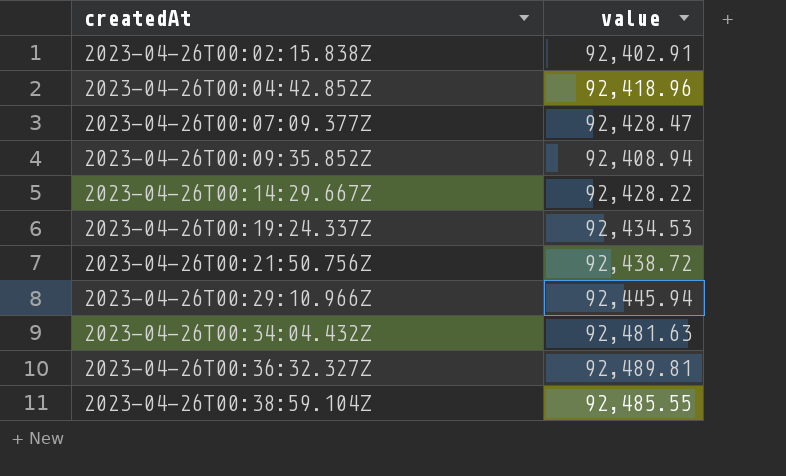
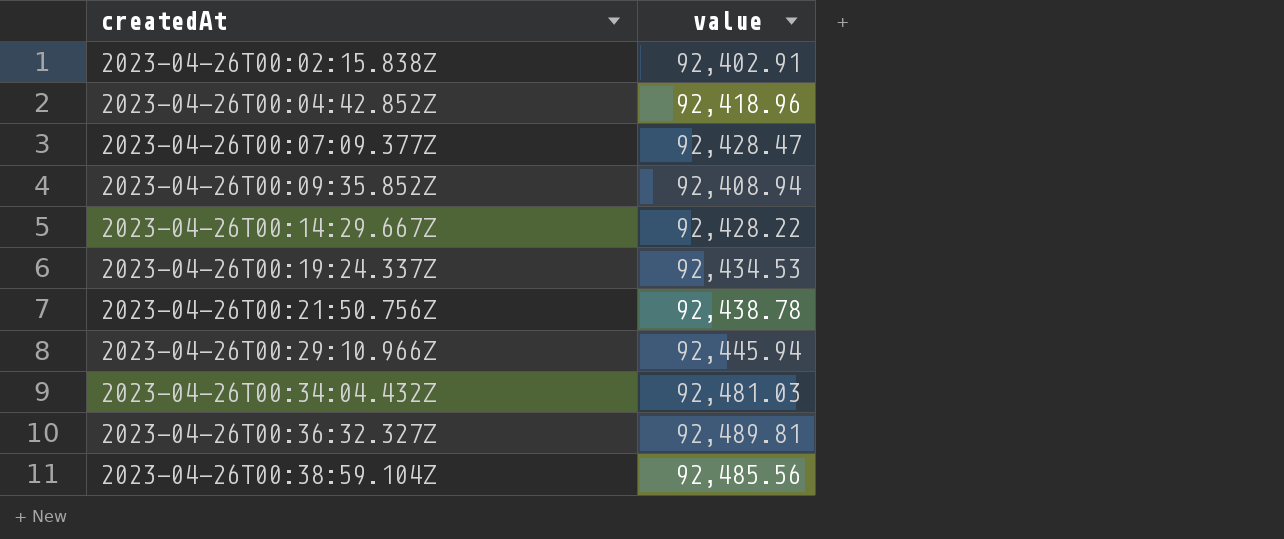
2023-04-26T00:21:50.756Z | value: 92,438.72 -> 92,438.78
2023-04-26T00:34:04.432Z | value: 92,481.63 -> 92,481.03
2023-04-26T00:38:59.104Z | value: 92,485.55 -> 92,485.56

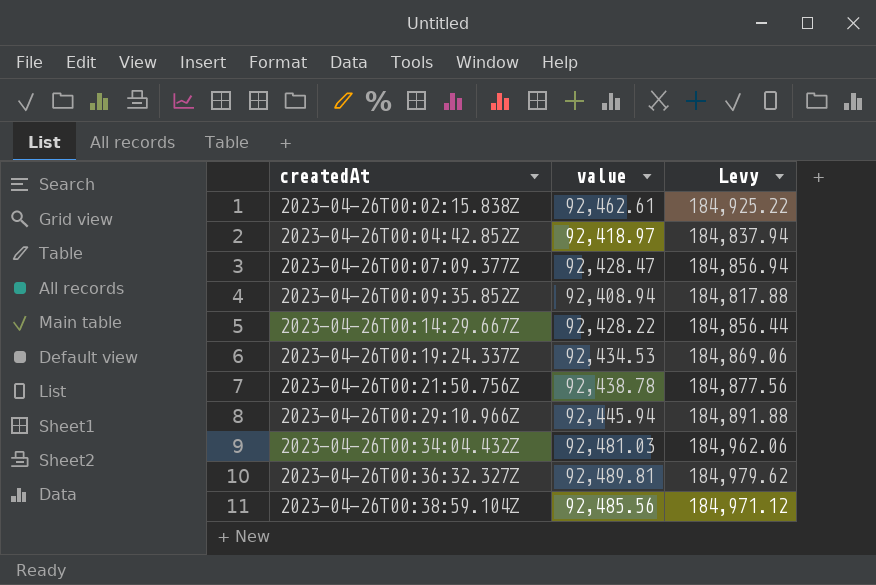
column Levy | formula: none -> [value] * 2
2023-04-26T00:02:15.838Z | value: 92,402.91 -> 92,462.61
2023-04-26T00:04:42.852Z | value: 92,418.96 -> 92,418.97

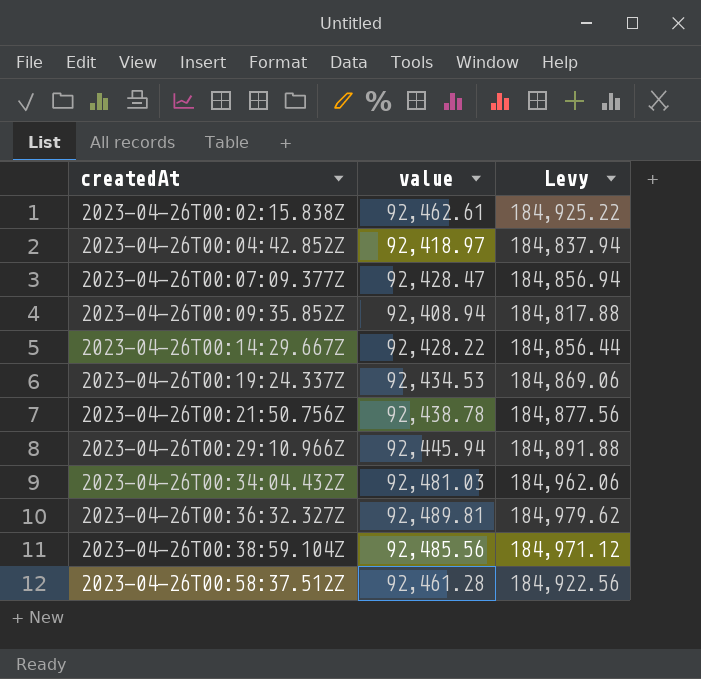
row 2023-04-26T00:58:37.512Z: none -> 92,461.28 | 184,922.56

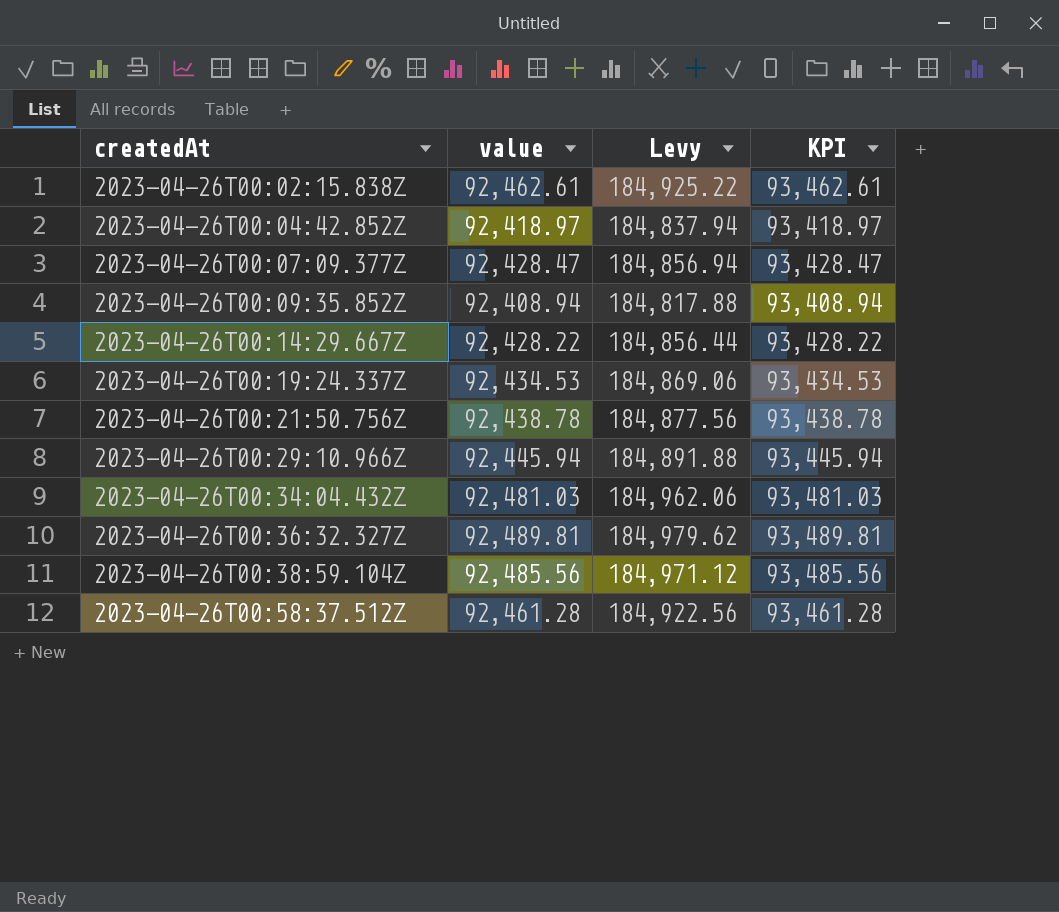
column KPI | formula: none -> [value] + 1000

